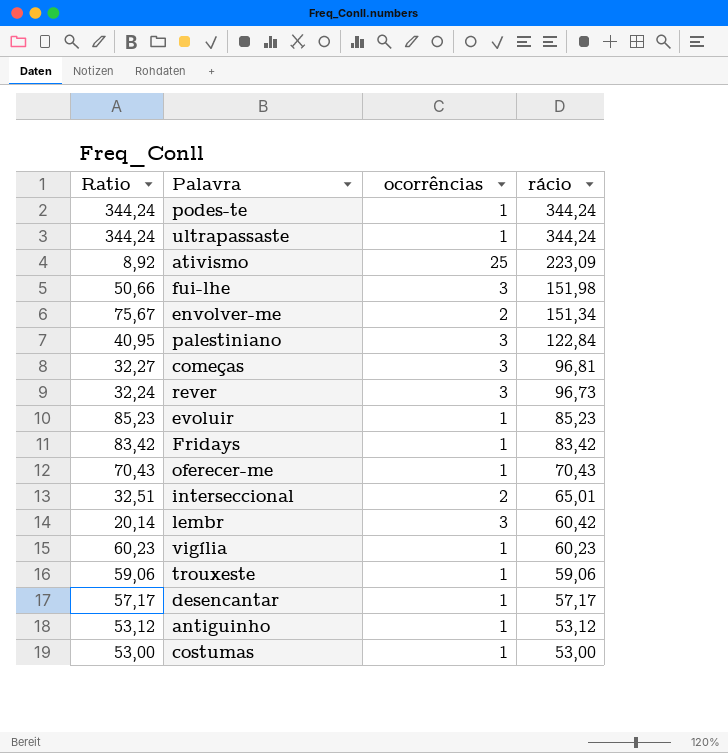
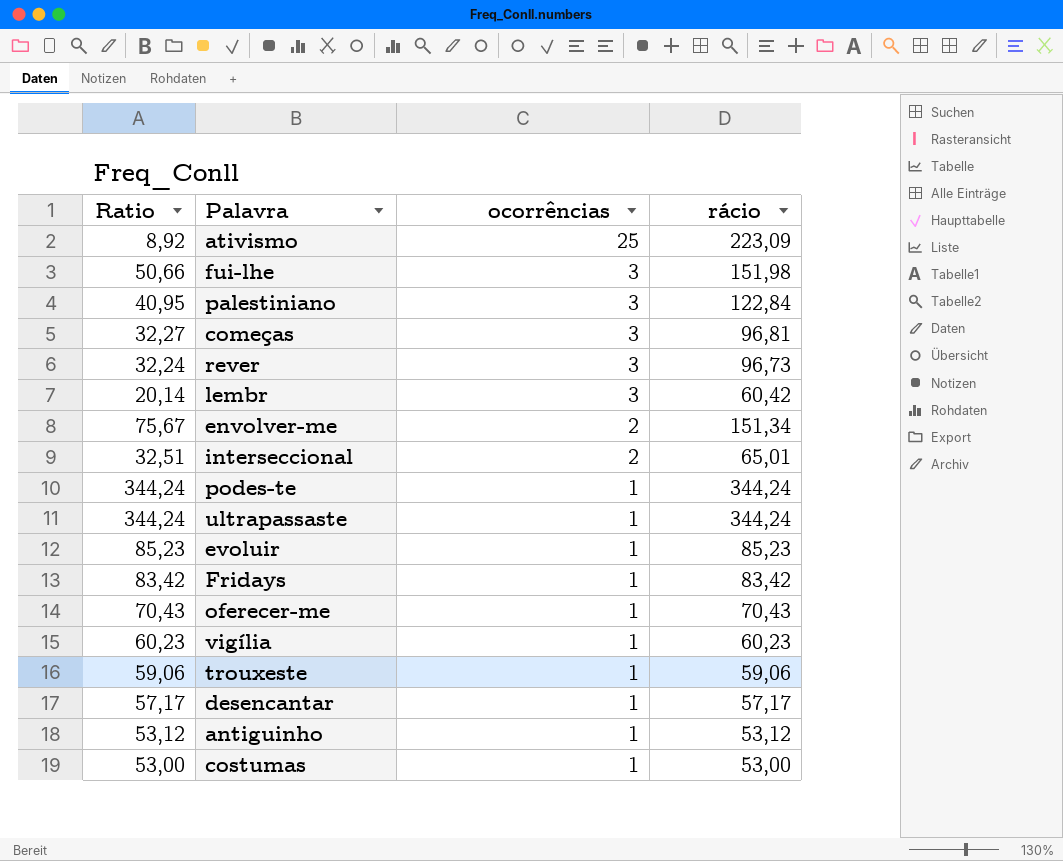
row order: rácio descending -> ocorrências descending

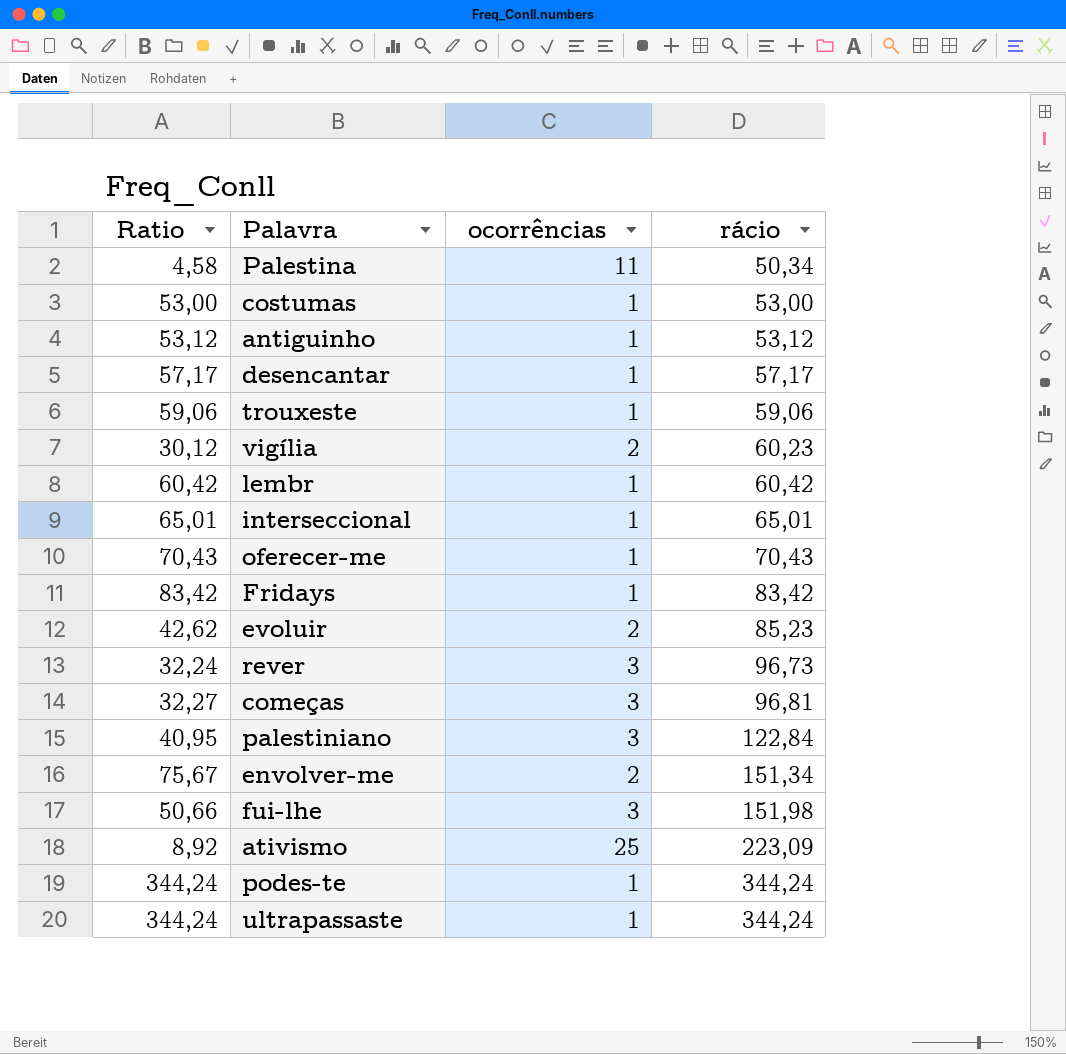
row order: ocorrências descending -> rácio ascending
row Palestina: none -> 4,58 | 11 | 50,34
vigília | Ratio: 60,23 -> 30,12
vigília | ocorrências: 1 -> 2
lembr | Ratio: 20,14 -> 60,42
lembr | ocorrências: 3 -> 1
interseccional | Ratio: 32,51 -> 65,01
interseccional | ocorrências: 2 -> 1
evoluir | Ratio: 85,23 -> 42,62
evoluir | ocorrências: 1 -> 2

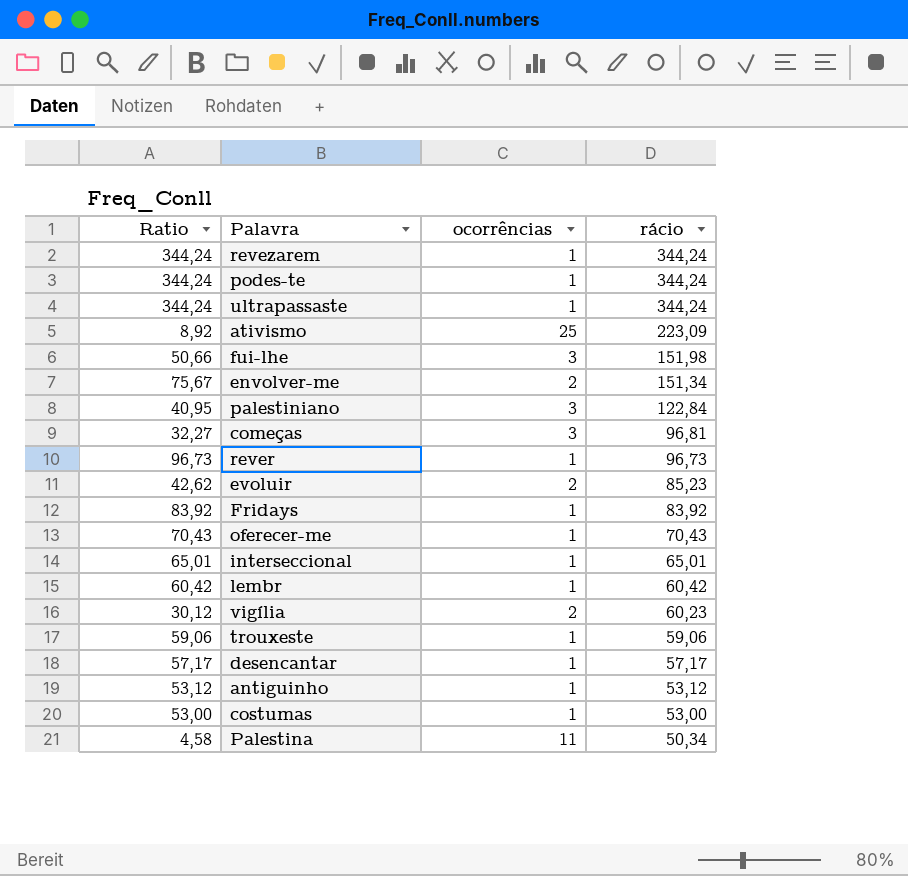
row order: rácio ascending -> rácio descending
row revezarem: none -> 344,24 | 1 | 344,24
rever | Ratio: 32,24 -> 96,73
rever | ocorrências: 3 -> 1
Fridays | Ratio: 83,42 -> 83,92
Fridays | rácio: 83,42 -> 83,92

